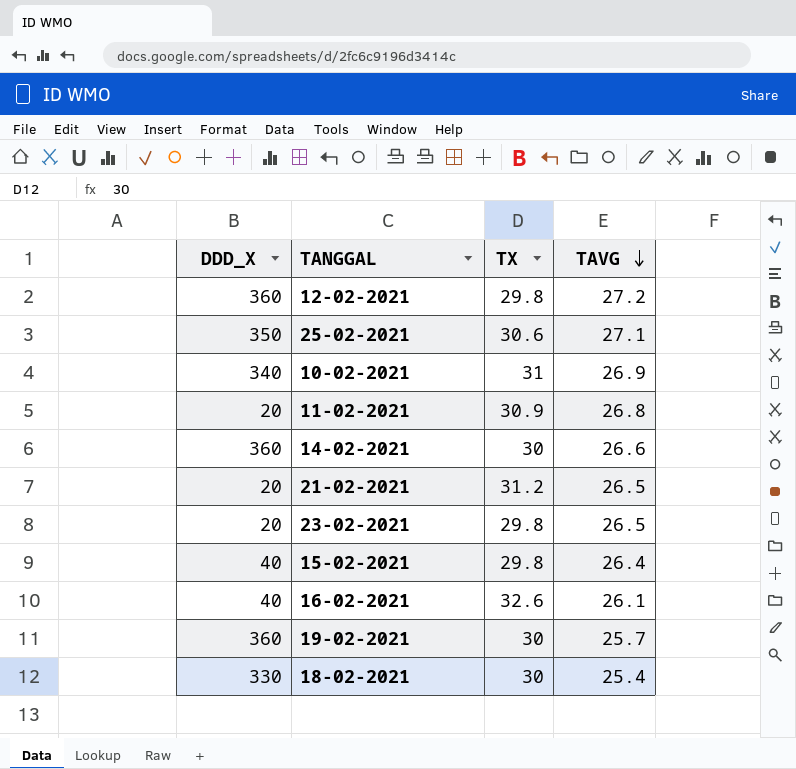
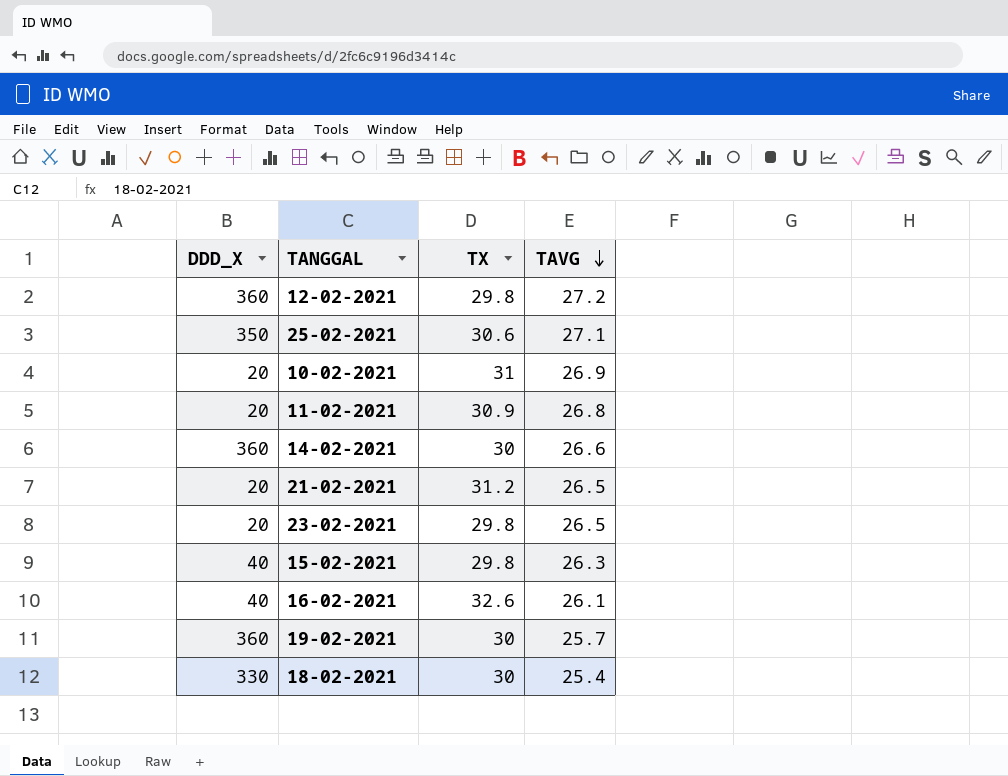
10-02-2021 | DDD_X: 340 -> 20
15-02-2021 | TAVG: 26.4 -> 26.3

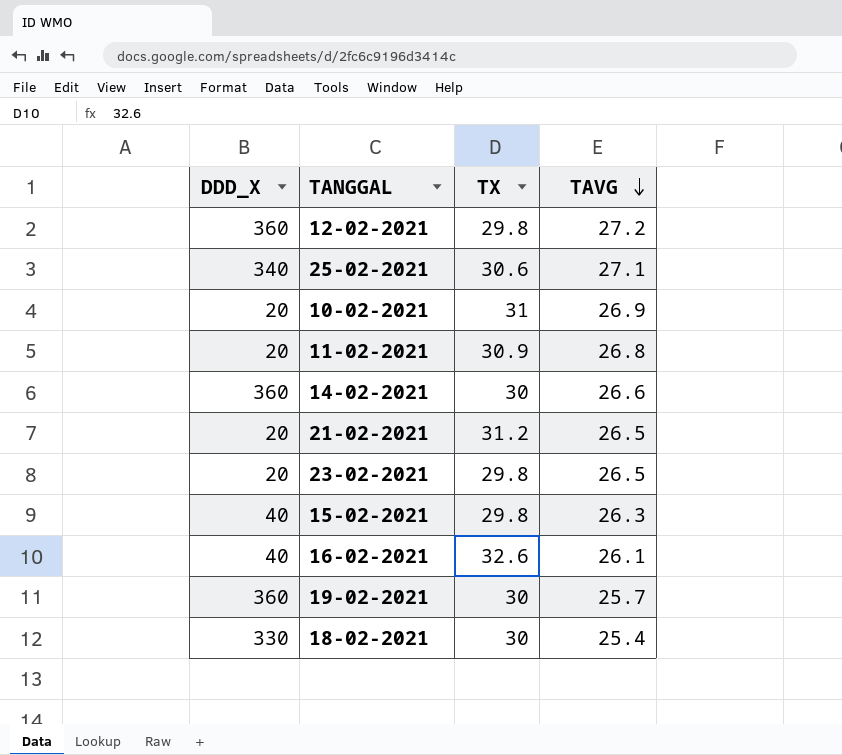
25-02-2021 | DDD_X: 350 -> 340

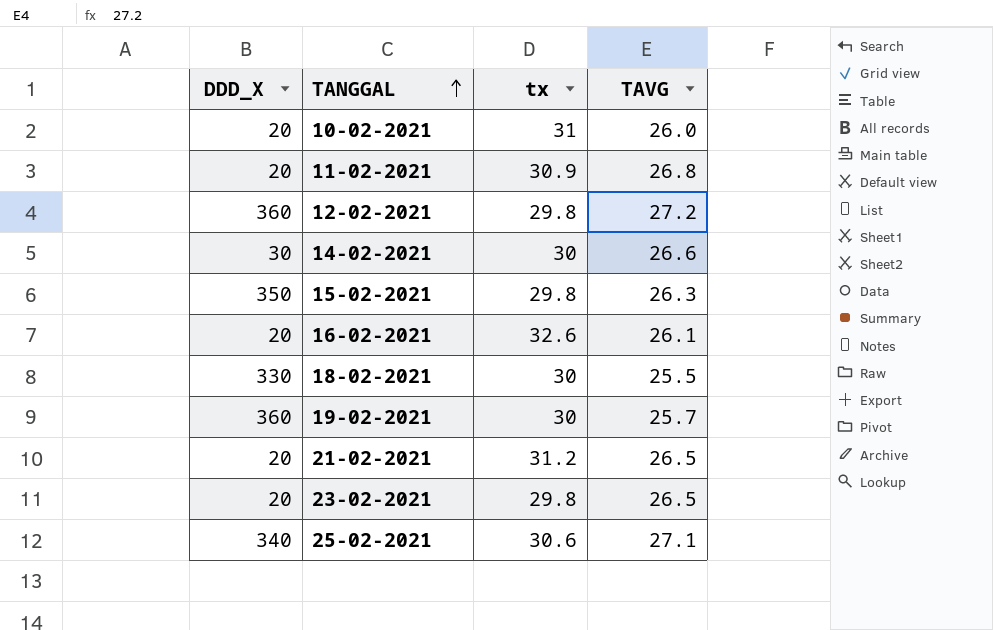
row order: TAVG descending -> TANGGAL ascending
column name: TX -> tx
10-02-2021 | TAVG: 26.9 -> 26.0
14-02-2021 | DDD_X: 360 -> 30
15-02-2021 | DDD_X: 40 -> 350
16-02-2021 | DDD_X: 40 -> 20
18-02-2021 | TAVG: 25.4 -> 25.5

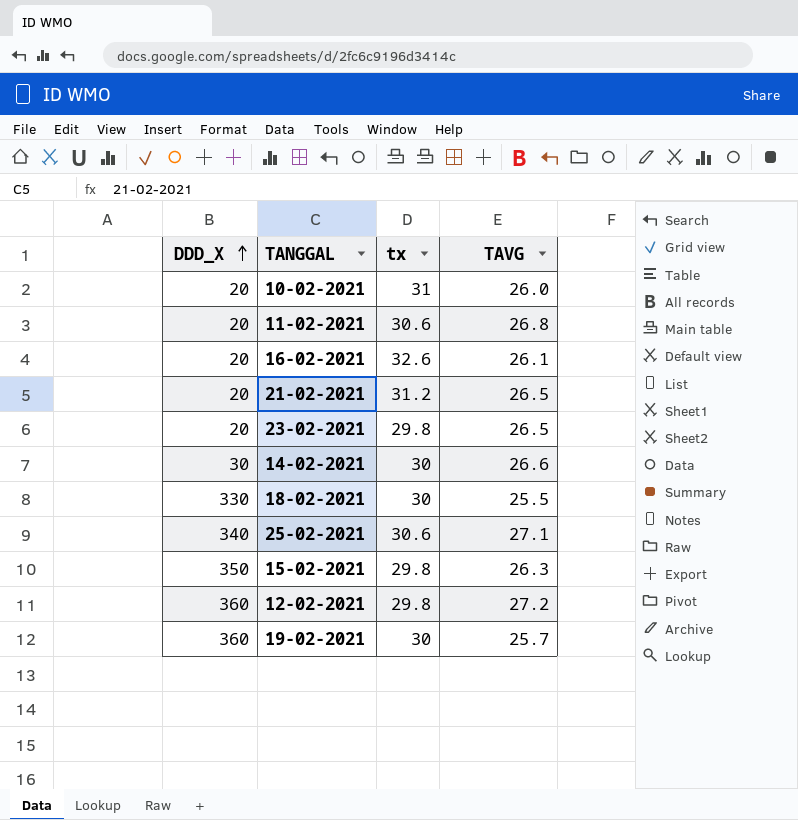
row order: TANGGAL ascending -> DDD_X ascending
11-02-2021 | tx: 30.9 -> 30.6

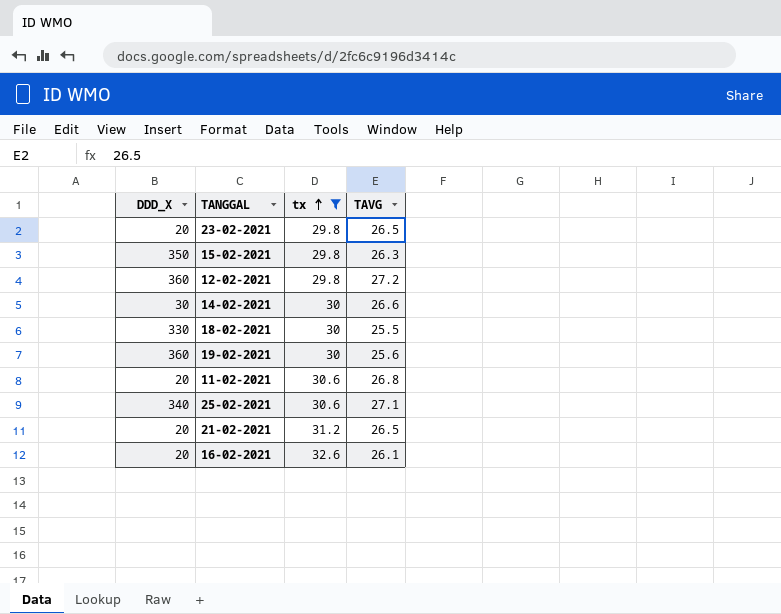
filter: none -> tx != 31
row order: DDD_X ascending -> tx ascending
19-02-2021 | TAVG: 25.7 -> 25.6

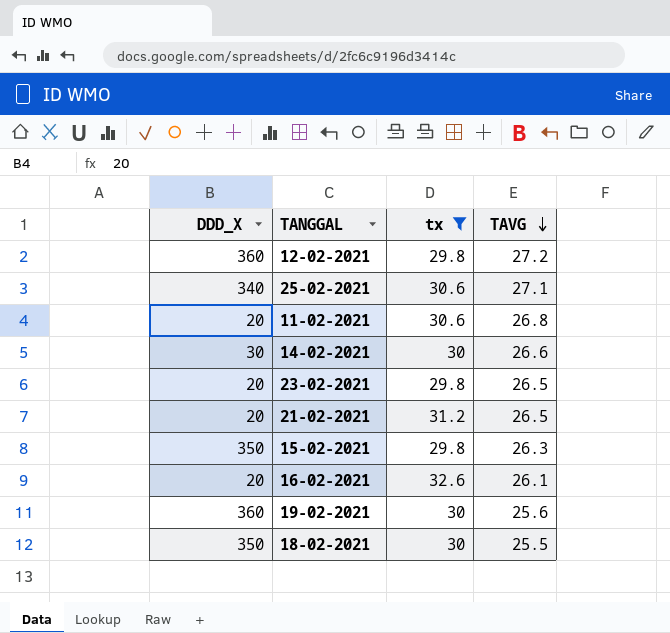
row order: tx ascending -> TAVG descending
18-02-2021 | DDD_X: 330 -> 350

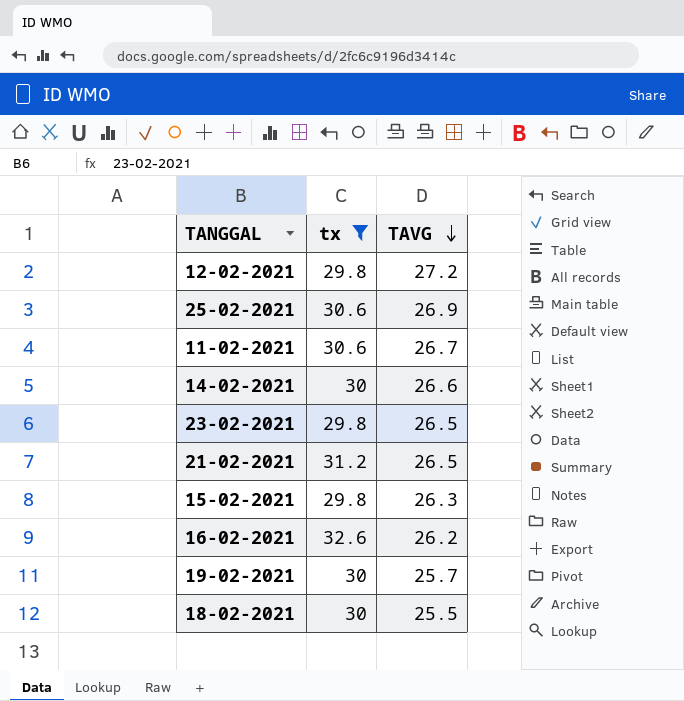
column DDD_X | position: 1 -> none
25-02-2021 | TAVG: 27.1 -> 26.9
11-02-2021 | TAVG: 26.8 -> 26.7
16-02-2021 | TAVG: 26.1 -> 26.2
19-02-2021 | TAVG: 25.6 -> 25.7

